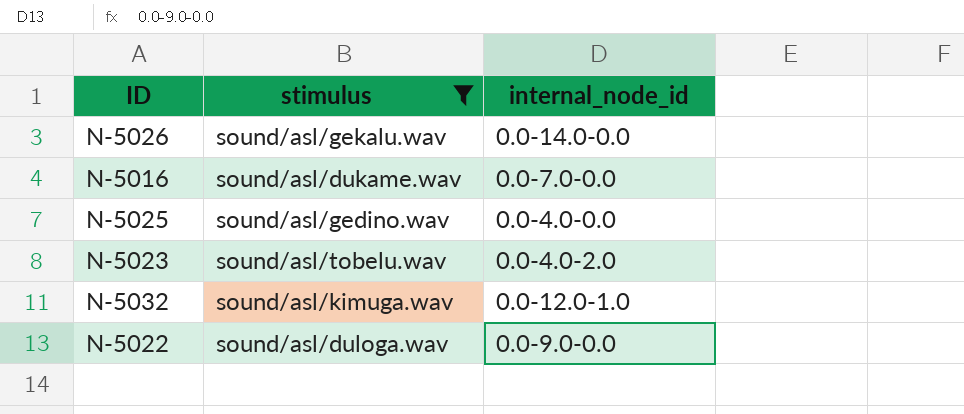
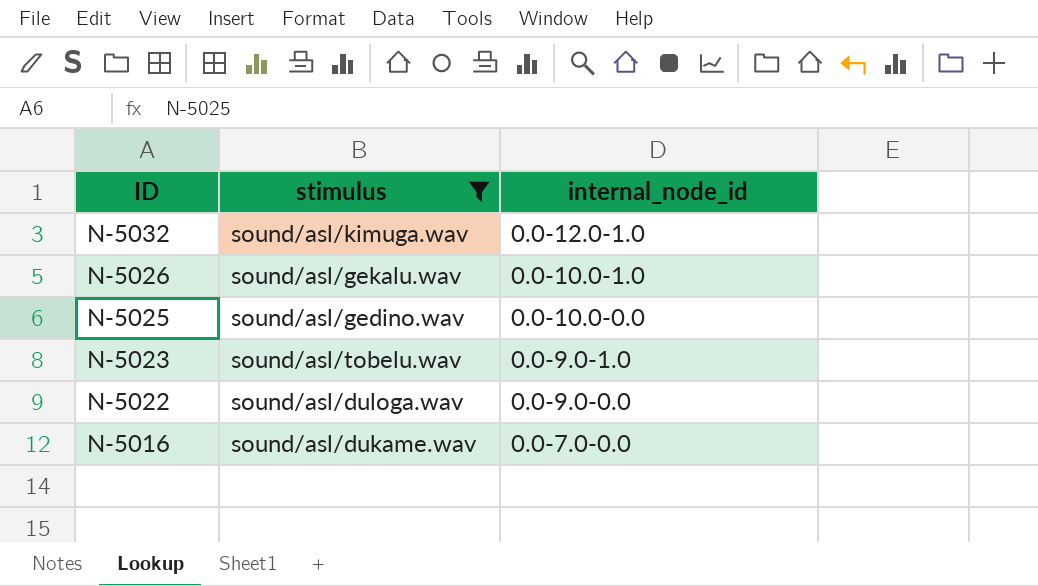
row order: none -> ID descending
N-5026 | internal_node_id: 0.0-14.0-0.0 -> 0.0-10.0-1.0
N-5025 | internal_node_id: 0.0-4.0-0.0 -> 0.0-10.0-0.0
N-5023 | internal_node_id: 0.0-4.0-2.0 -> 0.0-9.0-1.0

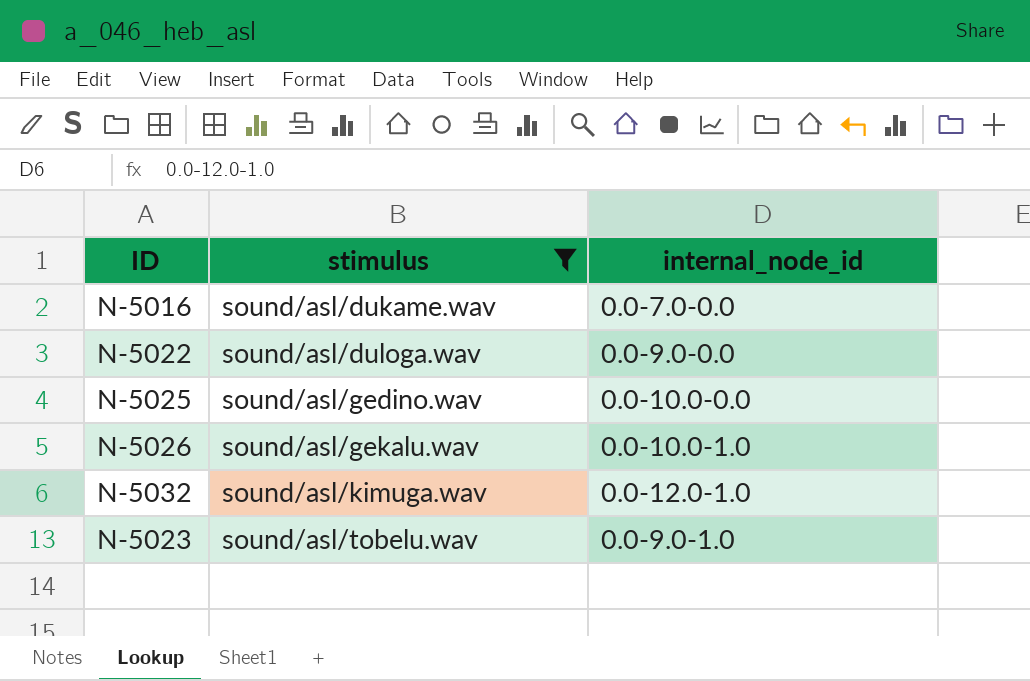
row order: ID descending -> stimulus ascending

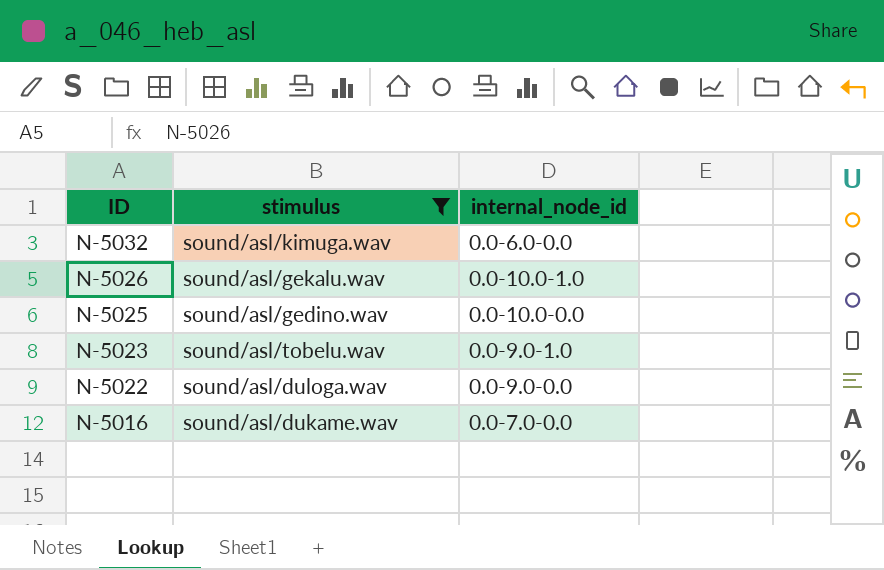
row order: stimulus ascending -> ID descending
N-5032 | internal_node_id: 0.0-12.0-1.0 -> 0.0-6.0-0.0

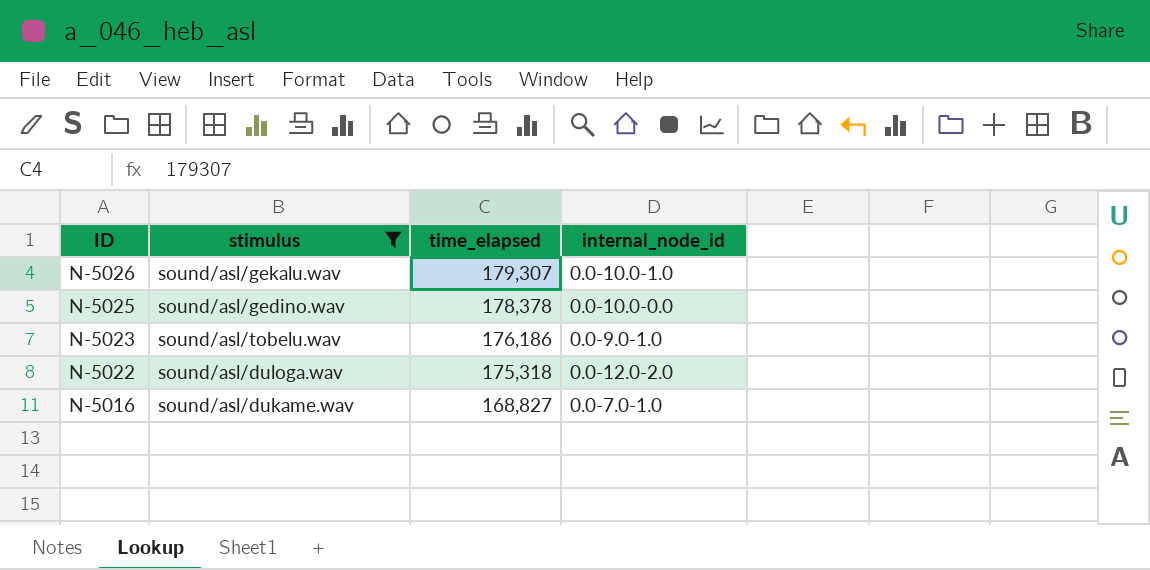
column time_elapsed | position: none -> 3
row N-5032: sound/asl/kimuga.wav | 0.0-6.0-0.0 -> none
N-5022 | internal_node_id: 0.0-9.0-0.0 -> 0.0-12.0-2.0
N-5016 | internal_node_id: 0.0-7.0-0.0 -> 0.0-7.0-1.0

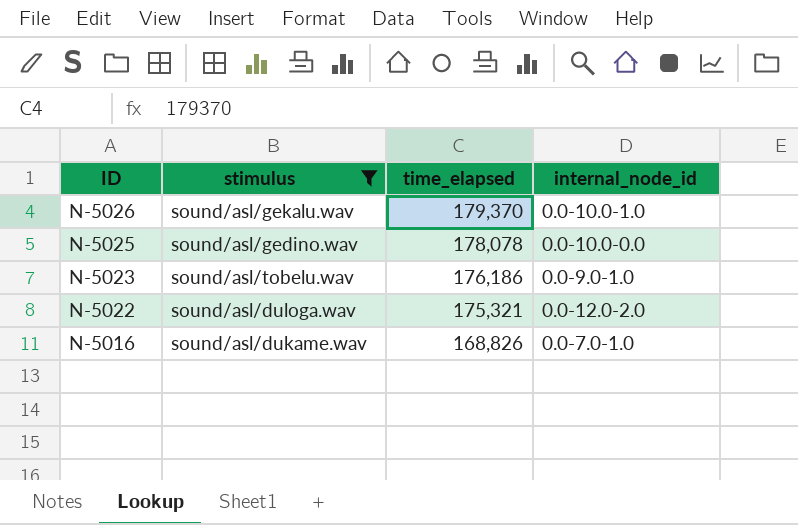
N-5026 | time_elapsed: 179,307 -> 179,370
N-5025 | time_elapsed: 178,378 -> 178,078
N-5022 | time_elapsed: 175,318 -> 175,321
N-5016 | time_elapsed: 168,827 -> 168,826

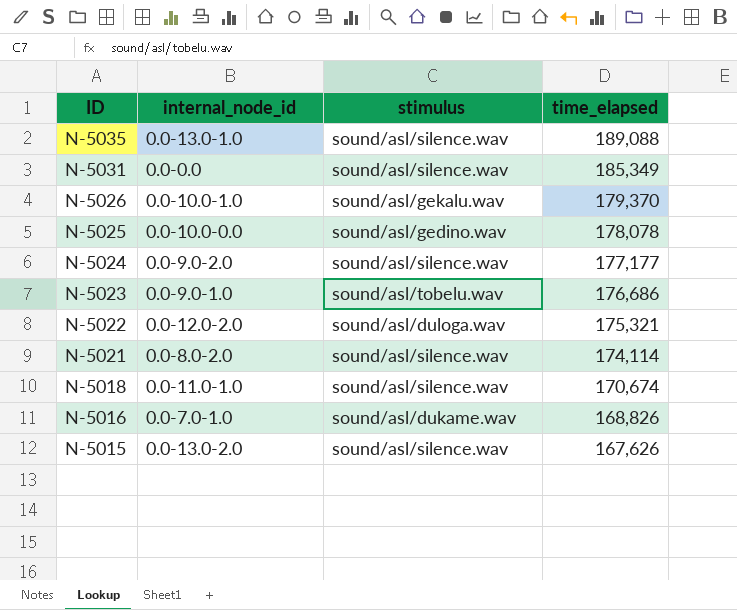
filter: stimulus != sound/asl/silence.wav -> none
column internal_node_id | position: 4 -> 2
N-5023 | time_elapsed: 176,186 -> 176,686

